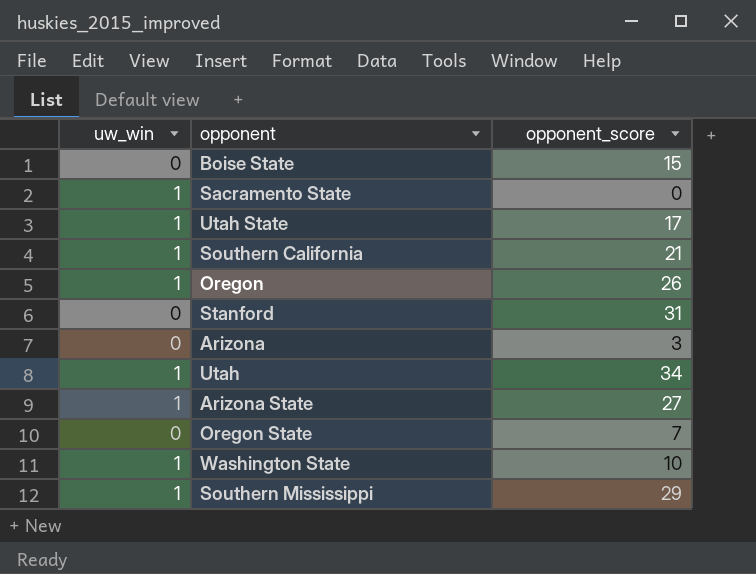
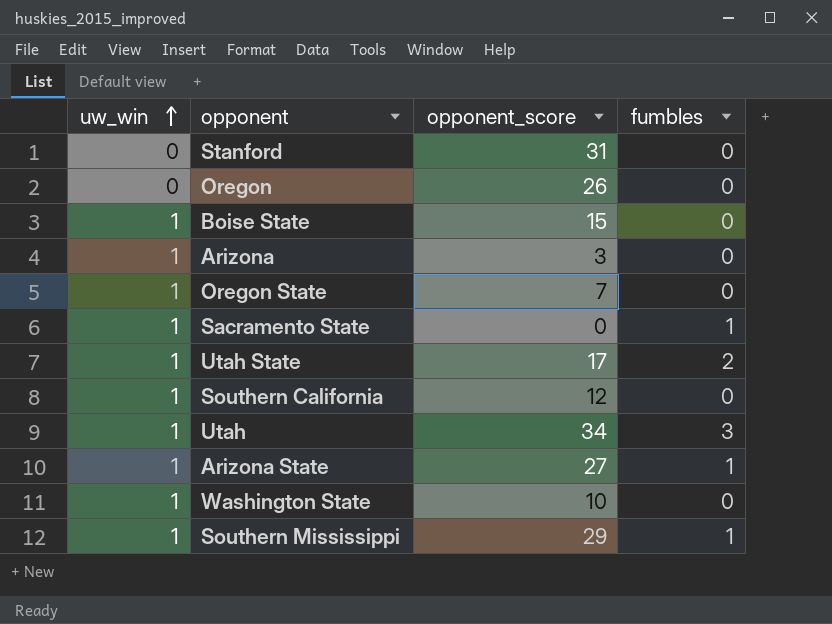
row order: none -> uw_win ascending
column fumbles | position: none -> 4
Oregon | uw_win: 1 -> 0
Boise State | uw_win: 0 -> 1
Arizona | uw_win: 0 -> 1
Oregon State | uw_win: 0 -> 1
Southern California | opponent_score: 21 -> 12

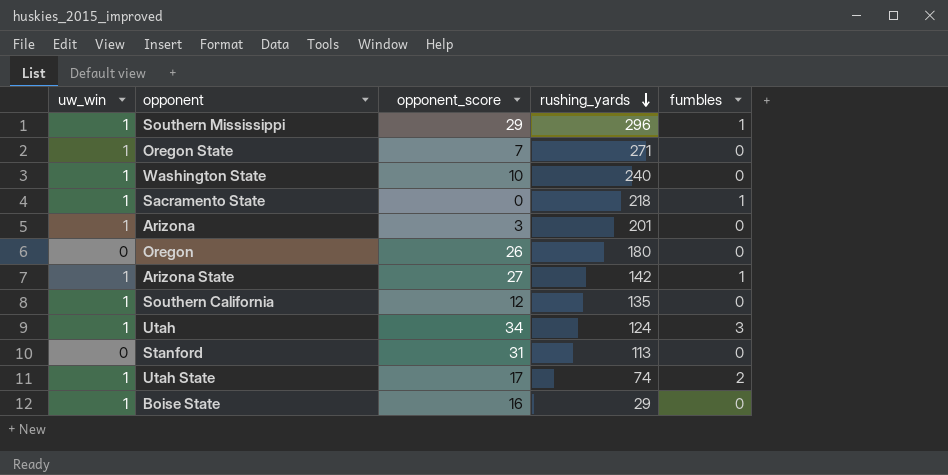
row order: uw_win ascending -> rushing_yards descending
column rushing_yards | position: none -> 4
Boise State | opponent_score: 15 -> 16

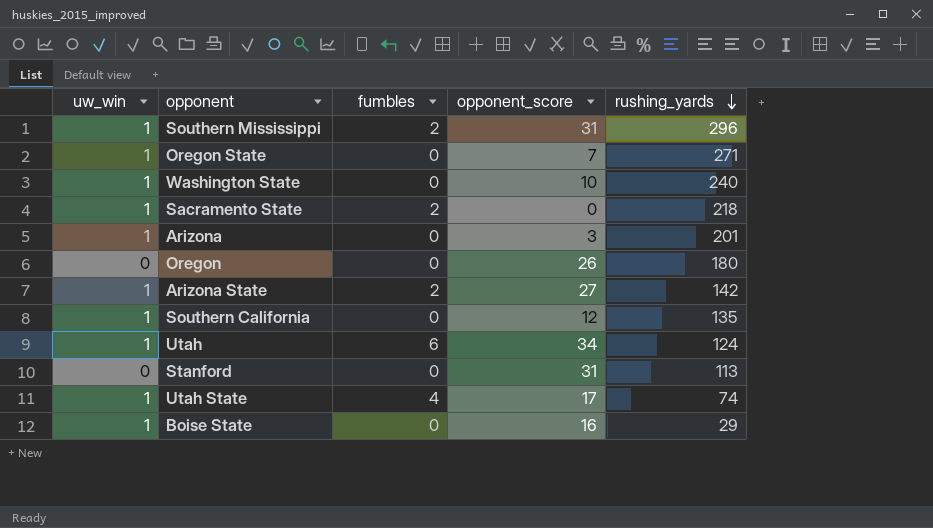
column fumbles | position: 5 -> 3
Southern Mississippi | fumbles: 1 -> 2
Southern Mississippi | opponent_score: 29 -> 31
Sacramento State | fumbles: 1 -> 2
Arizona State | fumbles: 1 -> 2
Utah | fumbles: 3 -> 6
Utah State | fumbles: 2 -> 4

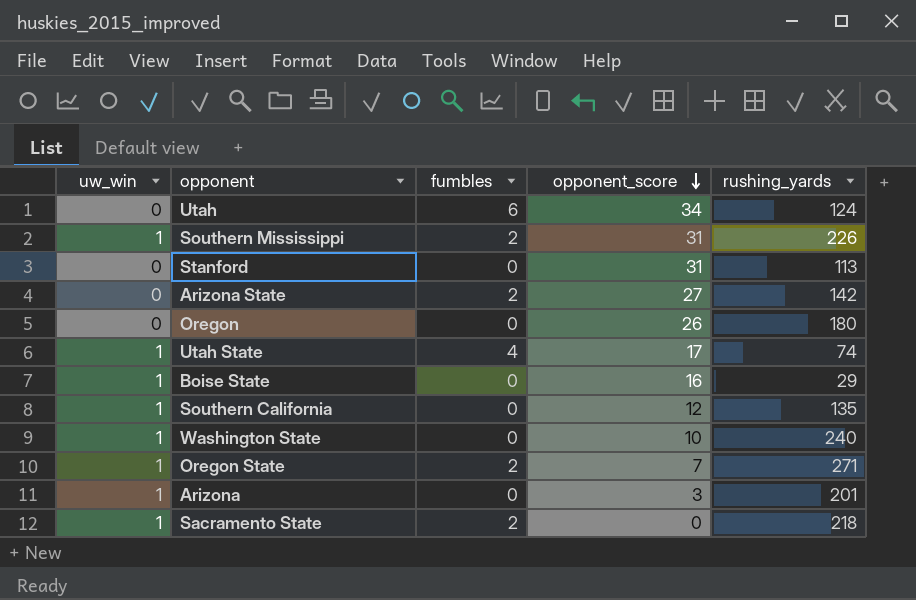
row order: rushing_yards descending -> opponent_score descending
Utah | uw_win: 1 -> 0
Southern Mississippi | rushing_yards: 296 -> 226
Arizona State | uw_win: 1 -> 0
Oregon State | fumbles: 0 -> 2

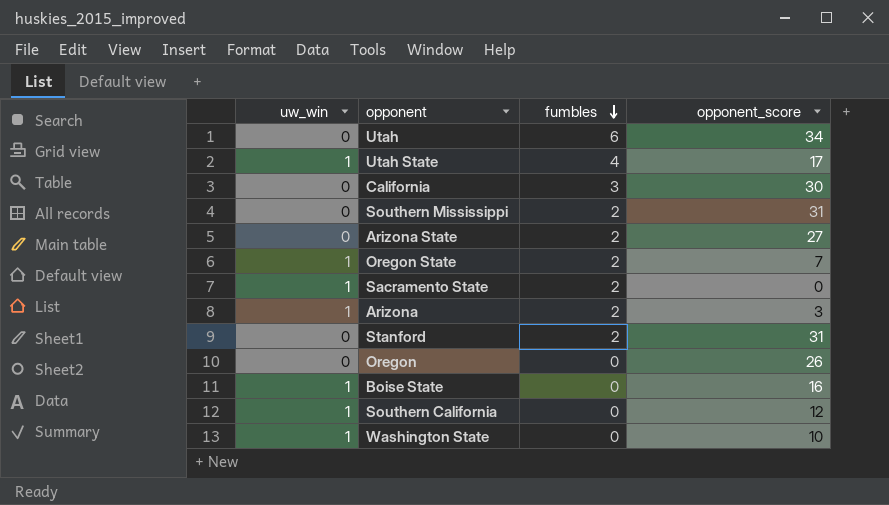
row order: opponent_score descending -> fumbles descending
column rushing_yards | position: 5 -> none
row California: none -> 0 | 3 | 30
Southern Mississippi | uw_win: 1 -> 0
Arizona | fumbles: 0 -> 2
Stanford | fumbles: 0 -> 2

